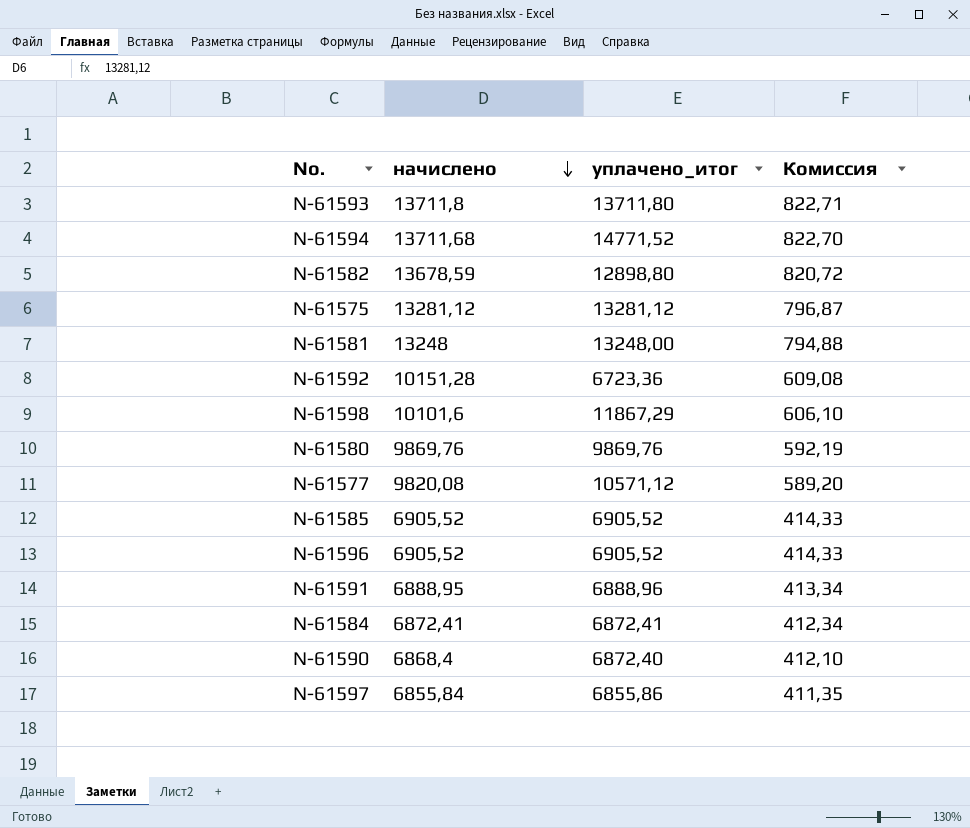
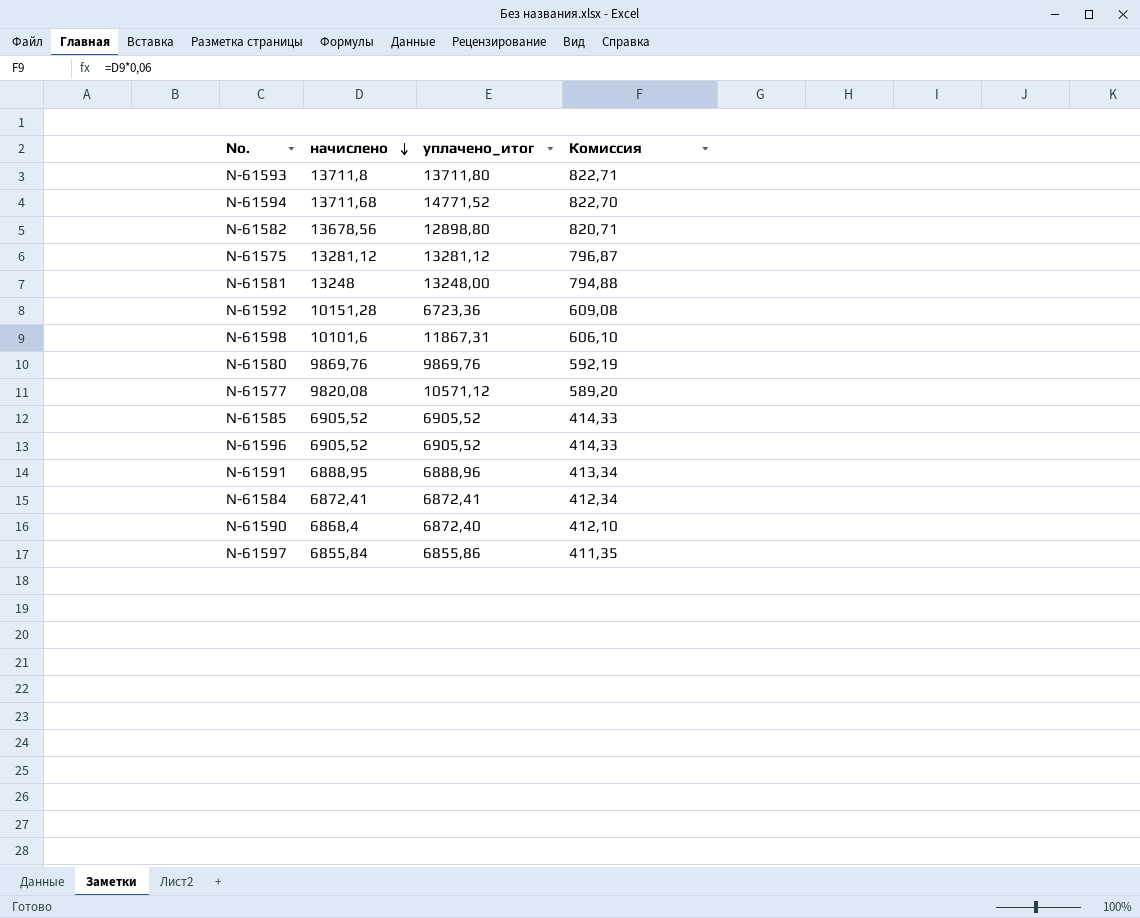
N-61582 | начислено: 13678,59 -> 13678,56
N-61582 | Комиссия: 820,72 -> 820,71
N-61598 | уплачено_итог: 11867,29 -> 11867,31

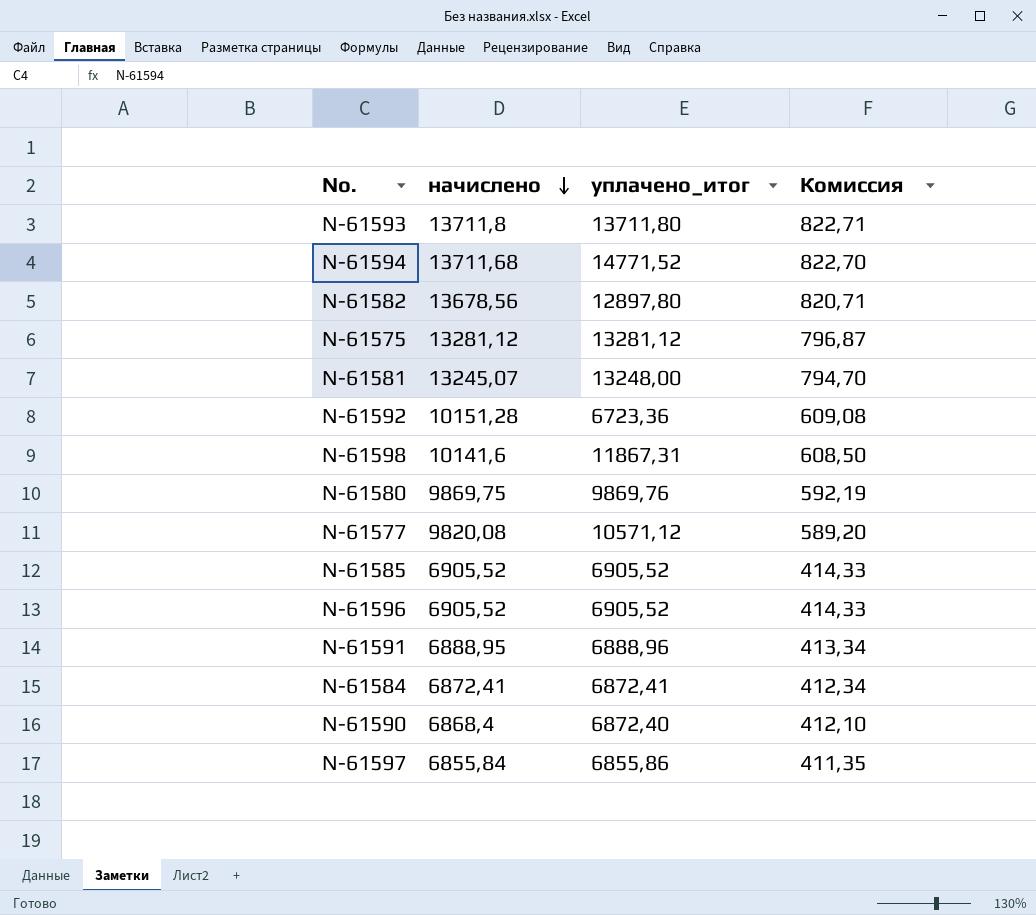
N-61582 | уплачено_итог: 12898,80 -> 12897,80
N-61581 | начислено: 13248 -> 13245,07
N-61581 | Комиссия: 794,88 -> 794,70
N-61598 | начислено: 10101,6 -> 10141,6
N-61598 | Комиссия: 606,10 -> 608,50
N-61580 | начислено: 9869,76 -> 9869,75

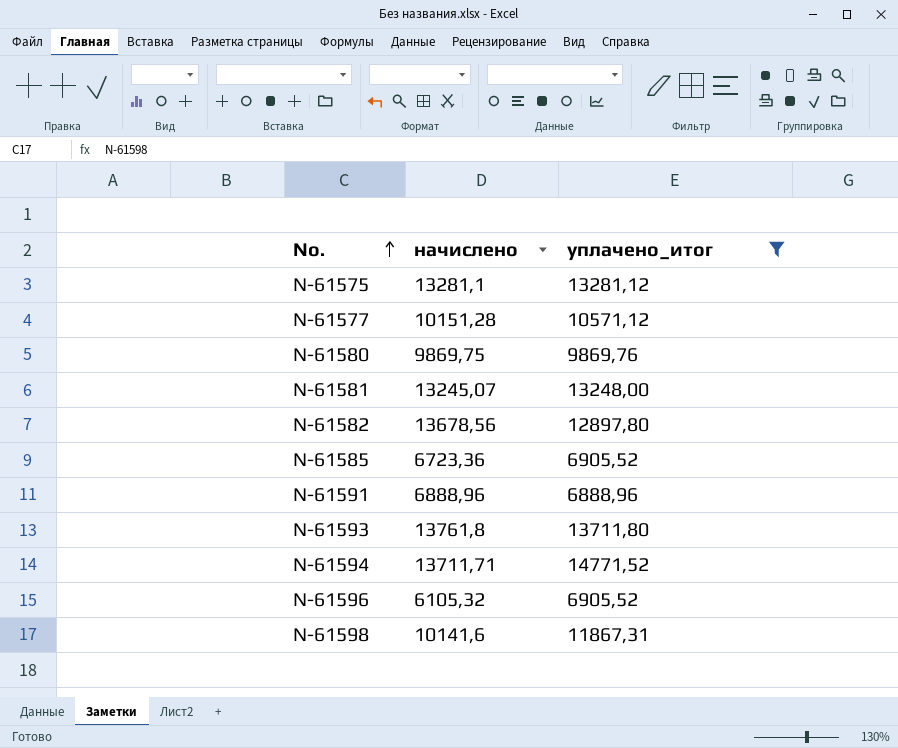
filter: none -> уплачено_итог >= 6888,96
row order: начислено descending -> No. ascending
column Комиссия | formula: [начислено] * 0,06 -> none
N-61575 | начислено: 13281,12 -> 13281,1
N-61577 | начислено: 9820,08 -> 10151,28
N-61585 | начислено: 6905,52 -> 6723,36
N-61591 | начислено: 6888,95 -> 6888,96
N-61593 | начислено: 13711,8 -> 13761,8
N-61594 | начислено: 13711,68 -> 13711,71
N-61596 | начислено: 6905,52 -> 6105,32

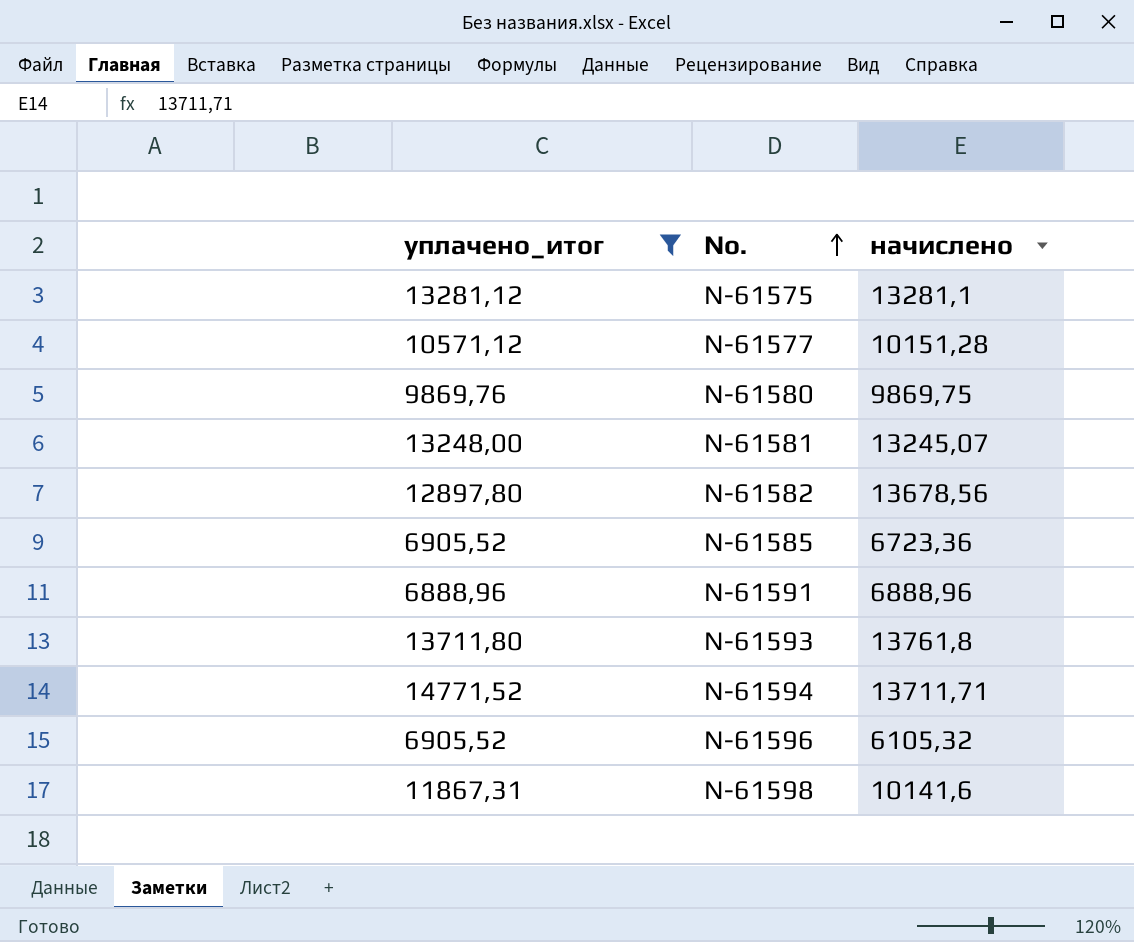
column уплачено_итог | position: 3 -> 1

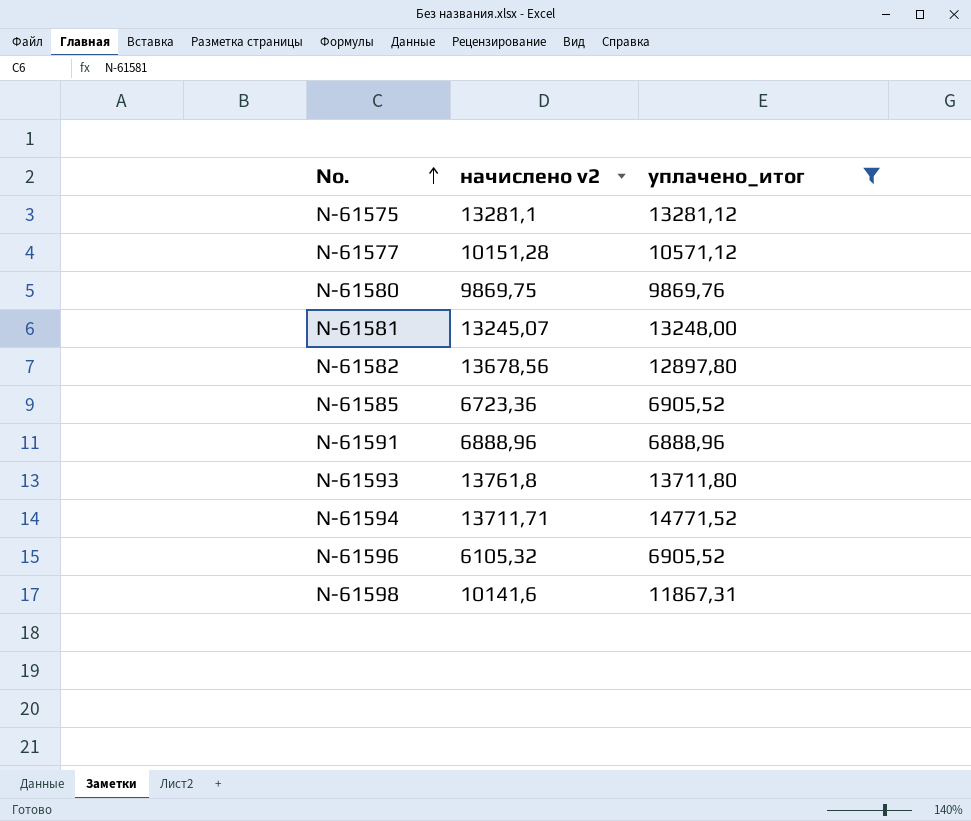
column name: начислено -> начислено v2
column уплачено_итог | position: 1 -> 3

